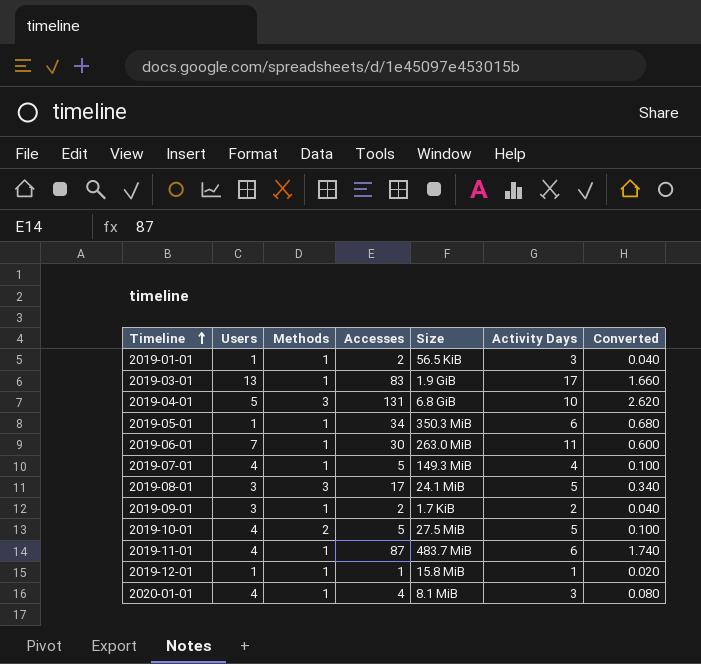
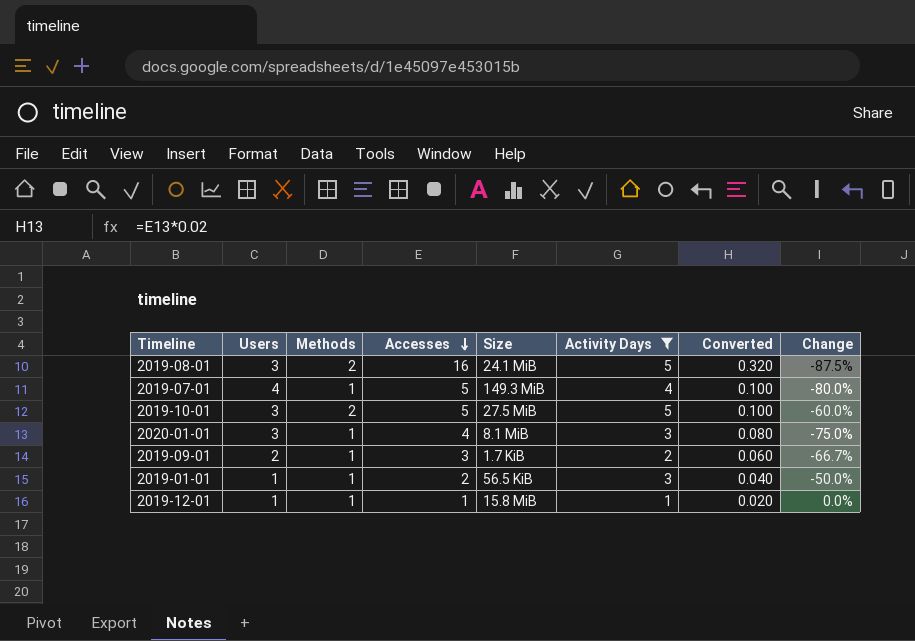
filter: none -> Activity Days <= 5
row order: Timeline ascending -> Accesses descending
column Change | formula: none -> ([Methods] - [Accesses]) / [Accesses]
2019-08-01 | Methods: 3 -> 2
2019-08-01 | Accesses: 17 -> 16
2019-08-01 | Converted: 0.340 -> 0.320
2019-10-01 | Users: 4 -> 3
2020-01-01 | Users: 4 -> 3
2019-09-01 | Users: 3 -> 2
2019-09-01 | Accesses: 2 -> 3
2019-09-01 | Converted: 0.040 -> 0.060

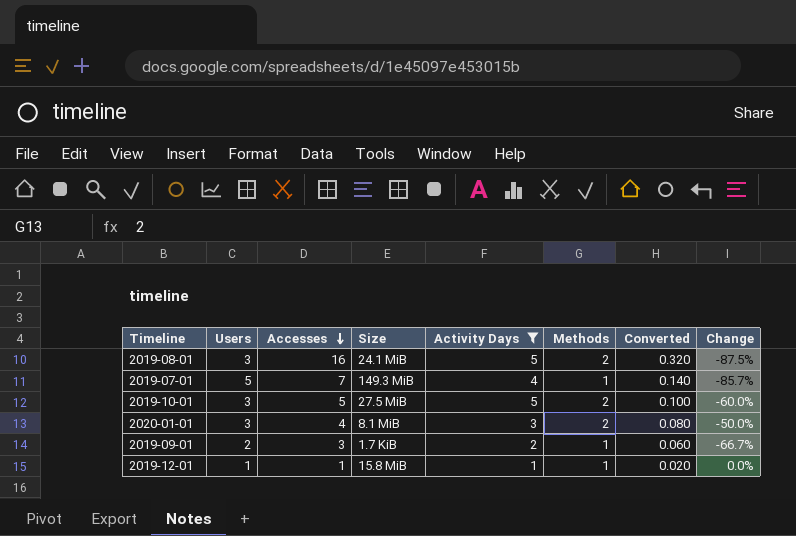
column Methods | position: 3 -> 6
row 2019-01-01: 1 | 1 | 2 | 56.5 KiB | 3 | 0.040 | -50.0% -> none
2019-07-01 | Users: 4 -> 5
2019-07-01 | Accesses: 5 -> 7
2019-07-01 | Converted: 0.100 -> 0.140
2019-07-01 | Change: -80.0% -> -85.7%
2020-01-01 | Methods: 1 -> 2
2020-01-01 | Change: -75.0% -> -50.0%

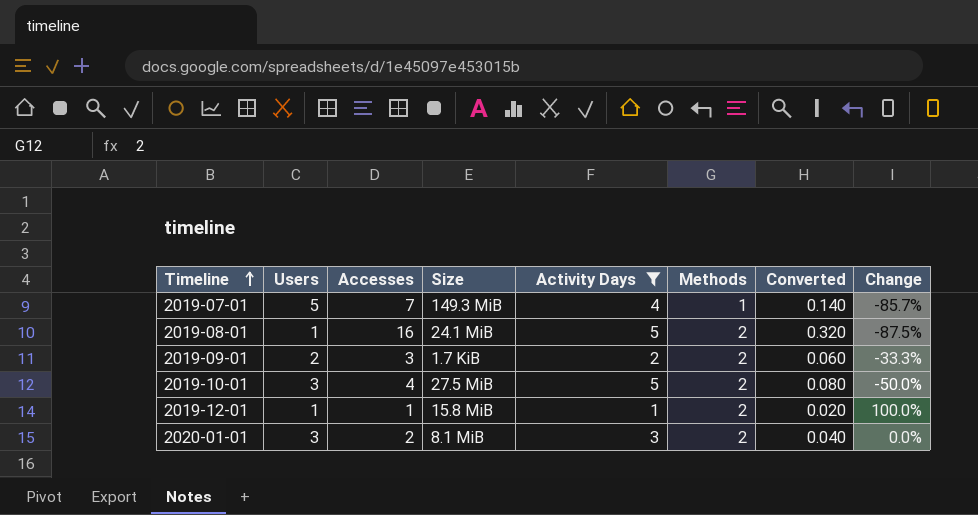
row order: Accesses descending -> Timeline ascending
2019-08-01 | Users: 3 -> 1
2019-09-01 | Methods: 1 -> 2
2019-09-01 | Change: -66.7% -> -33.3%
2019-10-01 | Accesses: 5 -> 4
2019-10-01 | Converted: 0.100 -> 0.080
2019-10-01 | Change: -60.0% -> -50.0%
2019-12-01 | Methods: 1 -> 2
2019-12-01 | Change: 0.0% -> 100.0%
2020-01-01 | Accesses: 4 -> 2
2020-01-01 | Converted: 0.080 -> 0.040
2020-01-01 | Change: -50.0% -> 0.0%

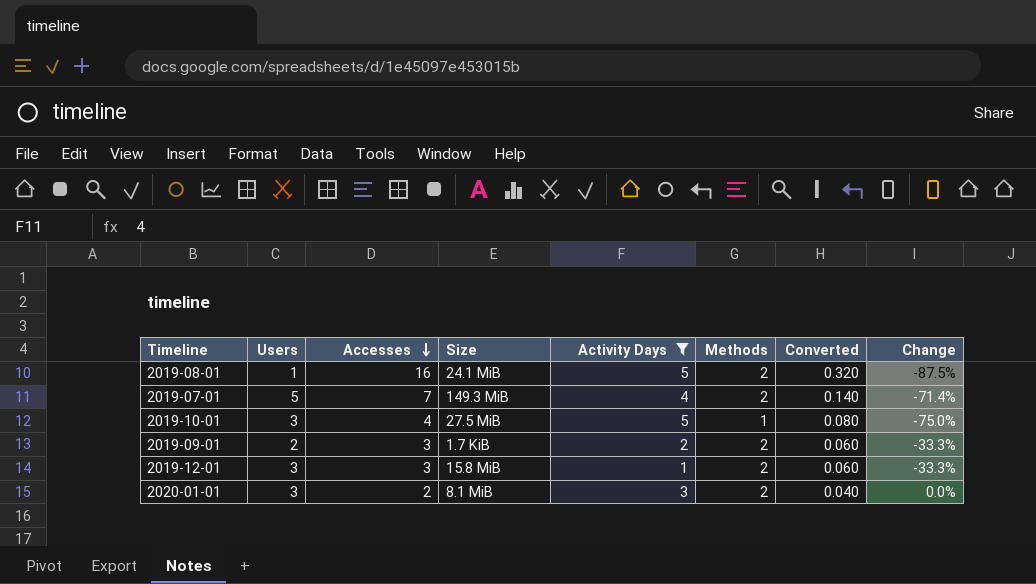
row order: Timeline ascending -> Accesses descending
2019-07-01 | Methods: 1 -> 2
2019-07-01 | Change: -85.7% -> -71.4%
2019-10-01 | Methods: 2 -> 1
2019-10-01 | Change: -50.0% -> -75.0%
2019-12-01 | Users: 1 -> 3
2019-12-01 | Accesses: 1 -> 3
2019-12-01 | Converted: 0.020 -> 0.060
2019-12-01 | Change: 100.0% -> -33.3%

